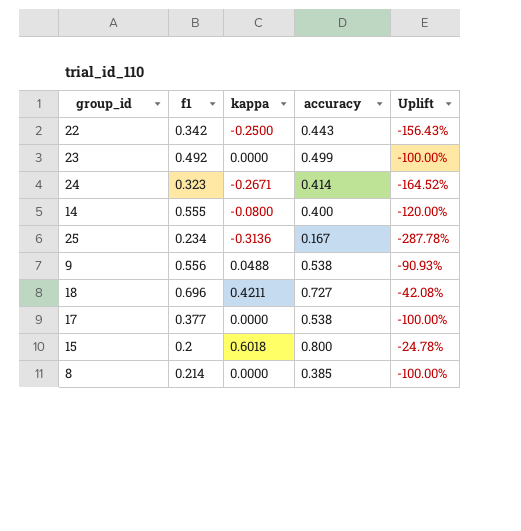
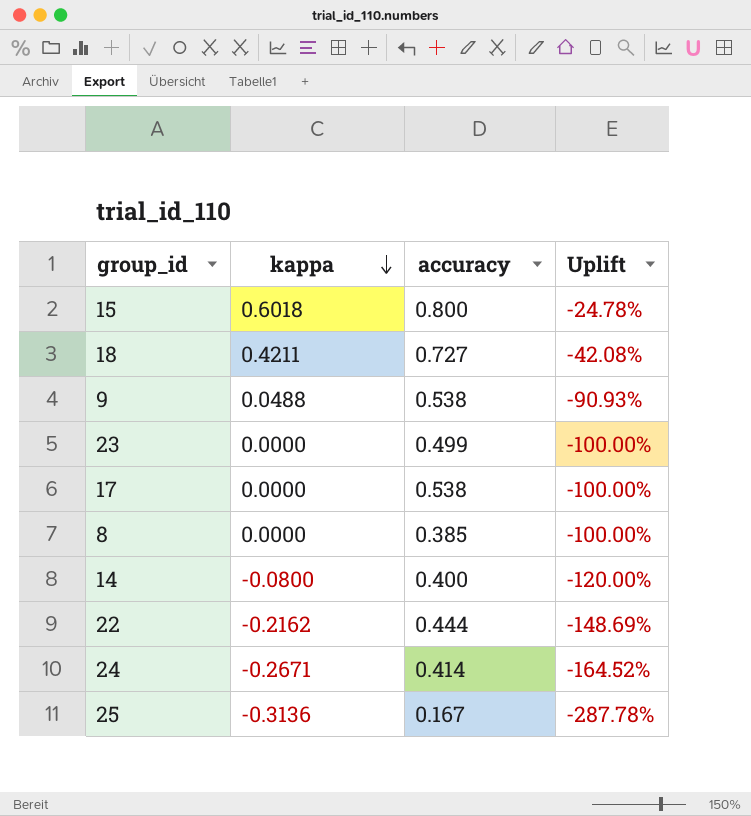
row order: none -> kappa descending
column f1 | position: 2 -> none
22 | kappa: -0.2500 -> -0.2162
22 | accuracy: 0.443 -> 0.444
22 | Uplift: -156.43% -> -148.69%

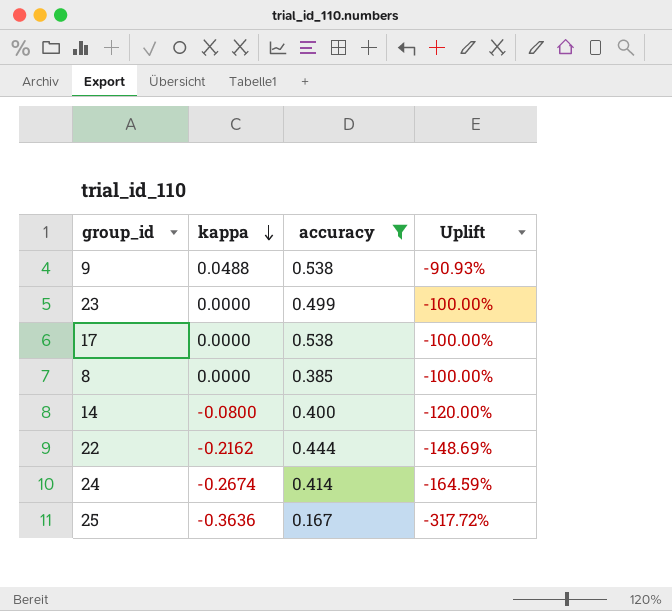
filter: none -> accuracy <= 0.538
24 | kappa: -0.2671 -> -0.2674
24 | Uplift: -164.52% -> -164.59%
25 | kappa: -0.3136 -> -0.3636
25 | Uplift: -287.78% -> -317.72%

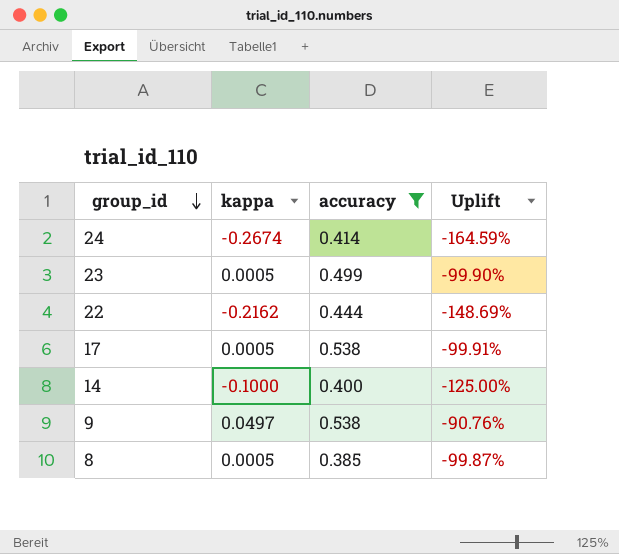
row order: kappa descending -> group_id descending
row 25: -0.3636 | 0.167 | -317.72% -> none
23 | kappa: 0.0000 -> 0.0005
23 | Uplift: -100.00% -> -99.90%
17 | kappa: 0.0000 -> 0.0005
17 | Uplift: -100.00% -> -99.91%
14 | kappa: -0.0800 -> -0.1000
14 | Uplift: -120.00% -> -125.00%
9 | kappa: 0.0488 -> 0.0497
9 | Uplift: -90.93% -> -90.76%
8 | kappa: 0.0000 -> 0.0005
8 | Uplift: -100.00% -> -99.87%

